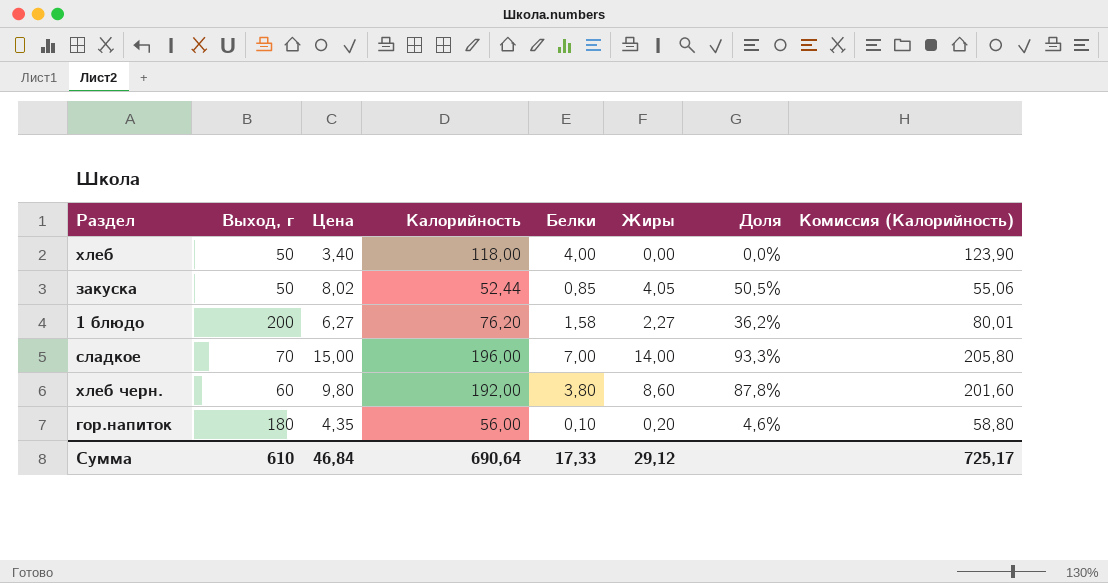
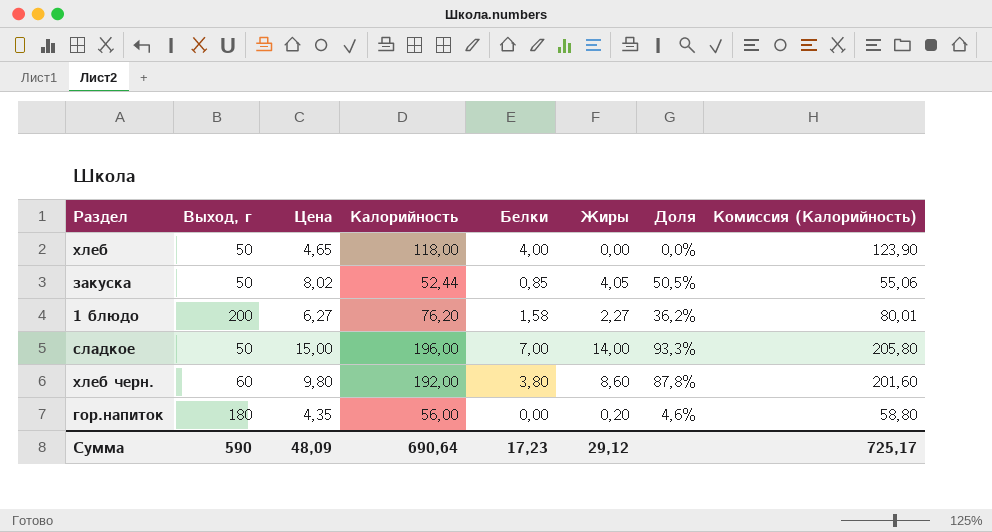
хлеб | Цена: 3,40 -> 4,65
сладкое | Выход, г: 70 -> 50
гор.напиток | Белки: 0,10 -> 0,00
Сумма | Выход, г: 610 -> 590
Сумма | Цена: 46,84 -> 48,09
Сумма | Белки: 17,33 -> 17,23

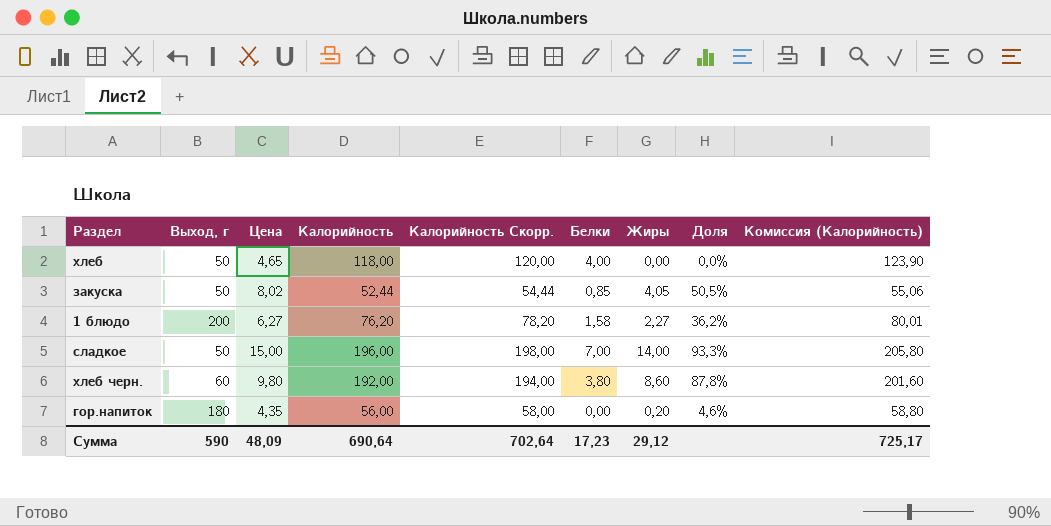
column Калорийность Скорр. | formula: none -> [Калорийность] + 2

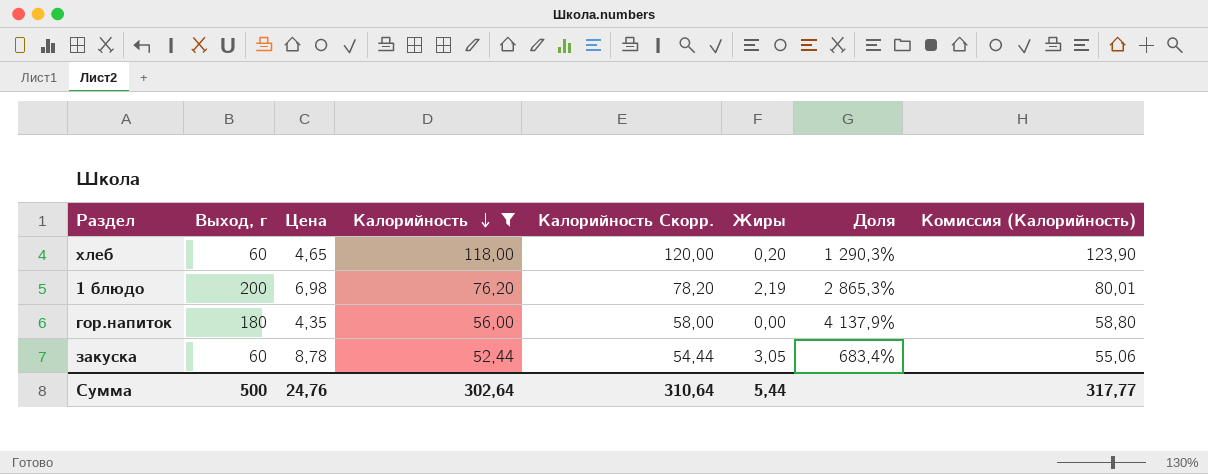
filter: none -> Калорийность <= 118,00
row order: none -> Калорийность descending
column Белки | position: 6 -> none
column Доля | formula: [Жиры] / [Цена] -> [Выход, г] / [Цена]
хлеб | Выход, г: 50 -> 60
хлеб | Жиры: 0,00 -> 0,20
1 блюдо | Цена: 6,27 -> 6,98
1 блюдо | Жиры: 2,27 -> 2,19
гор.напиток | Жиры: 0,20 -> 0,00
закуска | Выход, г: 50 -> 60
закуска | Цена: 8,02 -> 8,78
закуска | Жиры: 4,05 -> 3,05
Сумма | Выход, г: 590 -> 500
Сумма | Цена: 48,09 -> 24,76
Сумма | Калорийность: 690,64 -> 302,64
Сумма | Калорийность Скорр.: 702,64 -> 310,64
Сумма | Жиры: 29,12 -> 5,44
Сумма | Комиссия (Калорийность): 725,17 -> 317,77

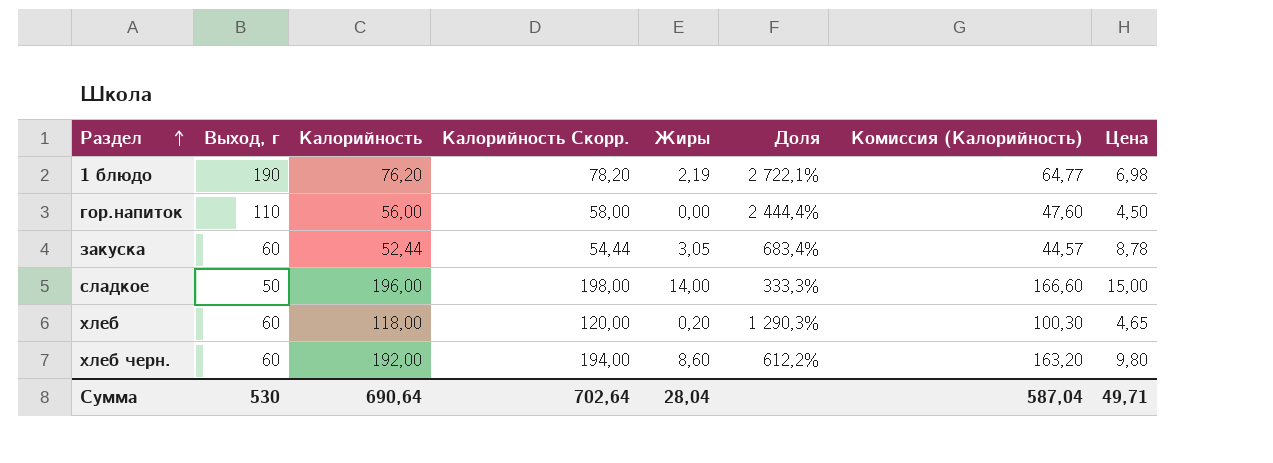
filter: Калорийность <= 118,00 -> none
row order: Калорийность descending -> Раздел ascending
column Комиссия (Калорийность) | formula: [Калорийность] * 1,05 -> [Калорийность] * 0,85
column Цена | position: 3 -> 8
1 блюдо | Выход, г: 200 -> 190
1 блюдо | Доля: 2 865,3% -> 2 722,1%
гор.напиток | Выход, г: 180 -> 110
гор.напиток | Доля: 4 137,9% -> 2 444,4%
гор.напиток | Цена: 4,35 -> 4,50
Сумма | Выход, г: 500 -> 530
Сумма | Калорийность: 302,64 -> 690,64
Сумма | Калорийность Скорр.: 310,64 -> 702,64
Сумма | Жиры: 5,44 -> 28,04
Сумма | Комиссия (Калорийность): 317,77 -> 587,04
Сумма | Цена: 24,76 -> 49,71

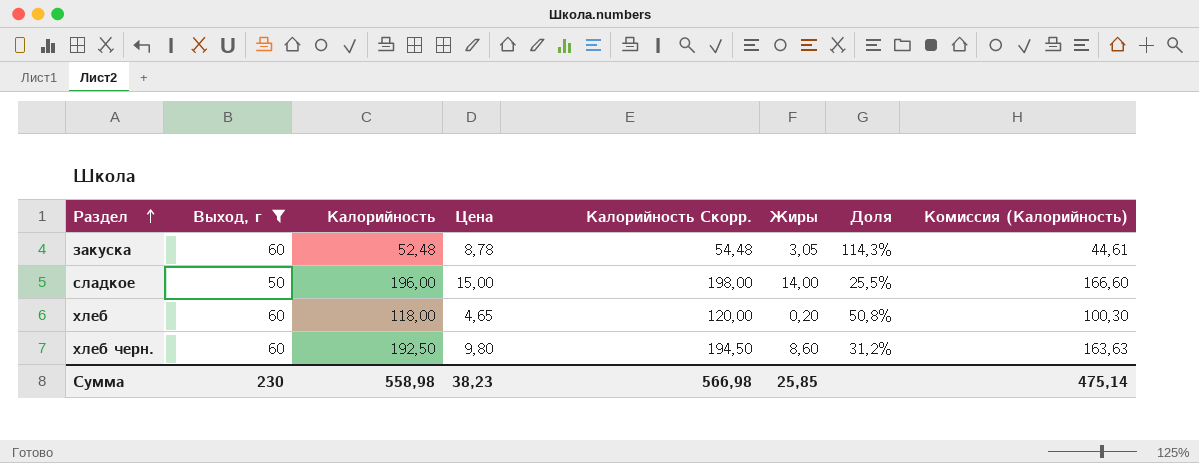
filter: none -> Выход, г <= 60
column Цена | position: 8 -> 4
column Доля | formula: [Выход, г] / [Цена] -> [Выход, г] / [Калорийность]
закуска | Калорийность: 52,44 -> 52,48
закуска | Калорийность Скорр.: 54,44 -> 54,48
закуска | Комиссия (Калорийность): 44,57 -> 44,61
хлеб черн. | Калорийность: 192,00 -> 192,50
хлеб черн. | Калорийность Скорр.: 194,00 -> 194,50
хлеб черн. | Комиссия (Калорийность): 163,20 -> 163,63
Сумма | Выход, г: 530 -> 230
Сумма | Калорийность: 690,64 -> 558,98
Сумма | Цена: 49,71 -> 38,23
Сумма | Калорийность Скорр.: 702,64 -> 566,98
Сумма | Жиры: 28,04 -> 25,85
Сумма | Комиссия (Калорийность): 587,04 -> 475,14

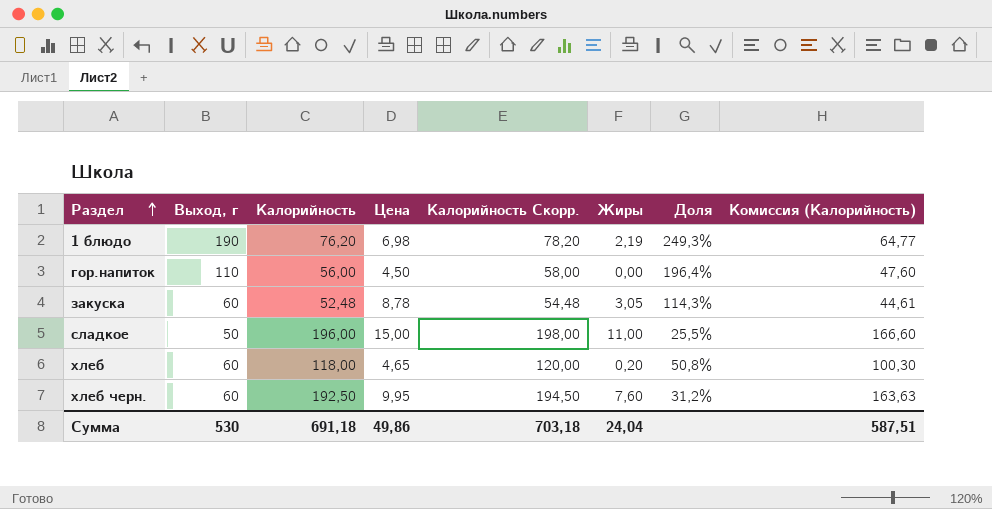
filter: Выход, г <= 60 -> none
сладкое | Жиры: 14,00 -> 11,00
хлеб черн. | Цена: 9,80 -> 9,95
хлеб черн. | Жиры: 8,60 -> 7,60
Сумма | Выход, г: 230 -> 530
Сумма | Калорийность: 558,98 -> 691,18
Сумма | Цена: 38,23 -> 49,86
Сумма | Калорийность Скорр.: 566,98 -> 703,18
Сумма | Жиры: 25,85 -> 24,04
Сумма | Комиссия (Калорийность): 475,14 -> 587,51

